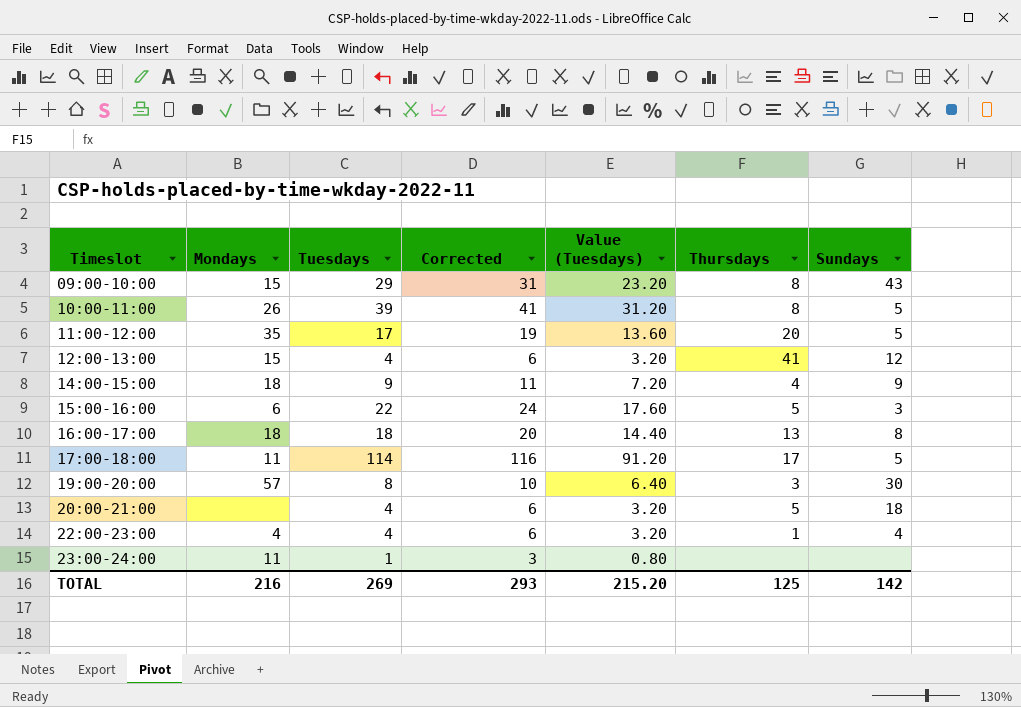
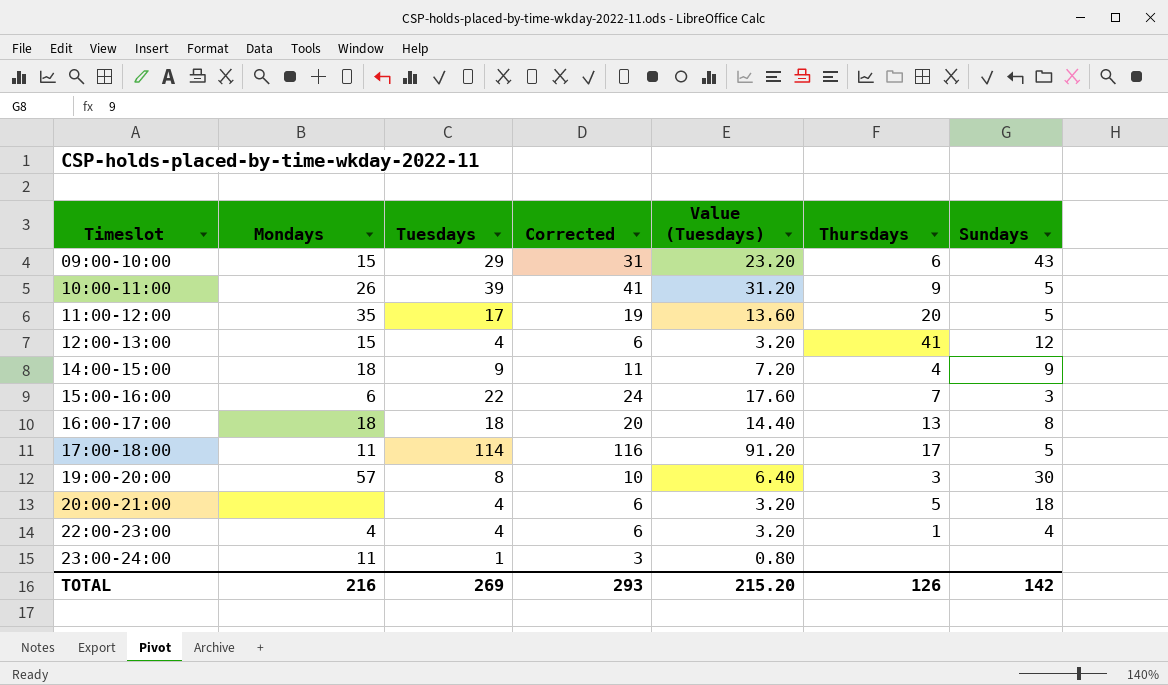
09:00-10:00 | Thursdays: 8 -> 6
10:00-11:00 | Thursdays: 8 -> 9
15:00-16:00 | Thursdays: 5 -> 7
TOTAL | Thursdays: 125 -> 126

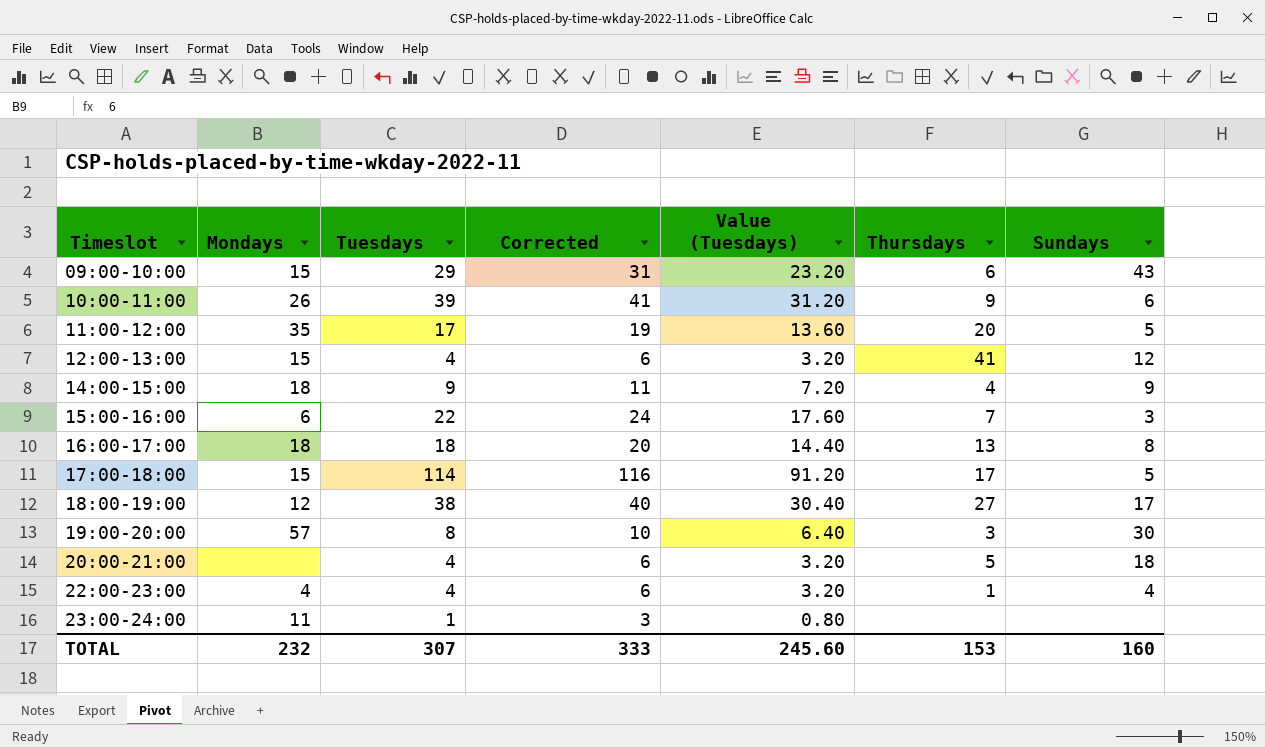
10:00-11:00 | Sundays: 5 -> 6
17:00-18:00 | Mondays: 11 -> 15
row 18:00-19:00: none -> 12 | 38 | 40 | 30.40 | 27 | 17
TOTAL | Mondays: 216 -> 232
TOTAL | Tuesdays: 269 -> 307
TOTAL | Corrected: 293 -> 333
TOTAL | Value (Tuesdays): 215.20 -> 245.60
TOTAL | Thursdays: 126 -> 153
TOTAL | Sundays: 142 -> 160

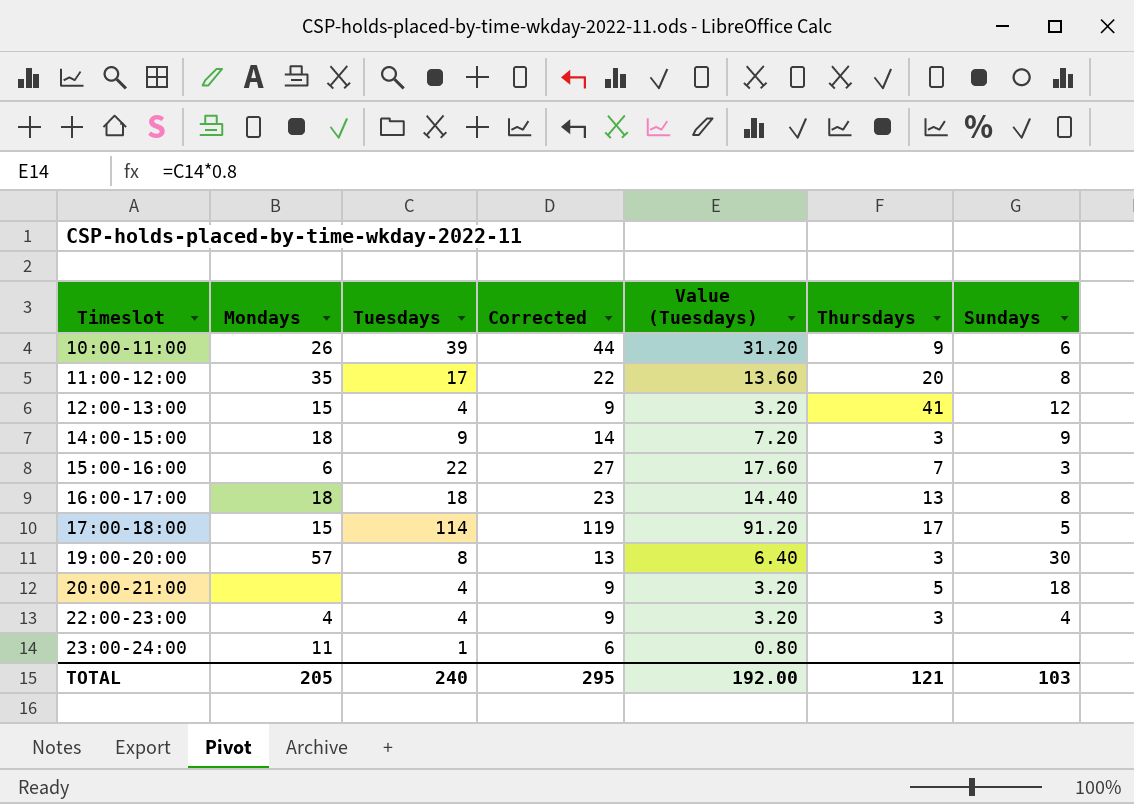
column Corrected | formula: [Tuesdays] + 2 -> [Tuesdays] + 5
row 09:00-10:00: 15 | 29 | 31 | 23.20 | 6 | 43 -> none
row 18:00-19:00: 12 | 38 | 40 | 30.40 | 27 | 17 -> none
11:00-12:00 | Sundays: 5 -> 8
14:00-15:00 | Thursdays: 4 -> 3
22:00-23:00 | Thursdays: 1 -> 3
TOTAL | Mondays: 232 -> 205
TOTAL | Tuesdays: 307 -> 240
TOTAL | Corrected: 333 -> 295
TOTAL | Value (Tuesdays): 245.60 -> 192.00
TOTAL | Thursdays: 153 -> 121
TOTAL | Sundays: 160 -> 103

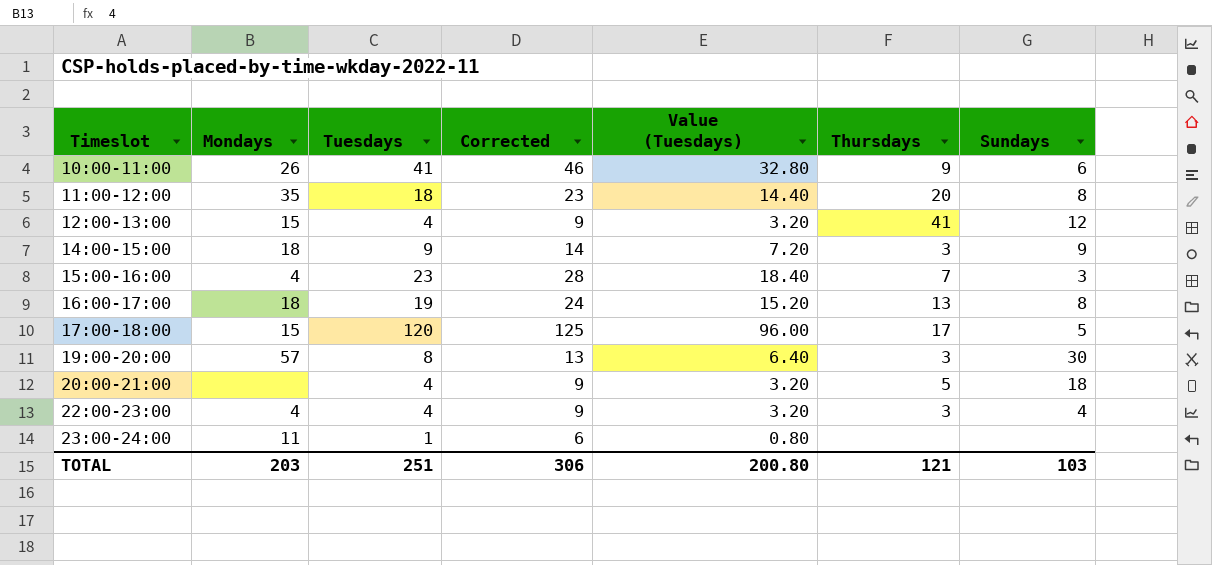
10:00-11:00 | Tuesdays: 39 -> 41
10:00-11:00 | Corrected: 44 -> 46
10:00-11:00 | Value (Tuesdays): 31.20 -> 32.80
11:00-12:00 | Tuesdays: 17 -> 18
11:00-12:00 | Corrected: 22 -> 23
11:00-12:00 | Value (Tuesdays): 13.60 -> 14.40
15:00-16:00 | Mondays: 6 -> 4
15:00-16:00 | Tuesdays: 22 -> 23
15:00-16:00 | Corrected: 27 -> 28
15:00-16:00 | Value (Tuesdays): 17.60 -> 18.40
16:00-17:00 | Tuesdays: 18 -> 19
16:00-17:00 | Corrected: 23 -> 24
16:00-17:00 | Value (Tuesdays): 14.40 -> 15.20
17:00-18:00 | Tuesdays: 114 -> 120
17:00-18:00 | Corrected: 119 -> 125
17:00-18:00 | Value (Tuesdays): 91.20 -> 96.00
TOTAL | Mondays: 205 -> 203
TOTAL | Tuesdays: 240 -> 251
TOTAL | Corrected: 295 -> 306
TOTAL | Value (Tuesdays): 192.00 -> 200.80

